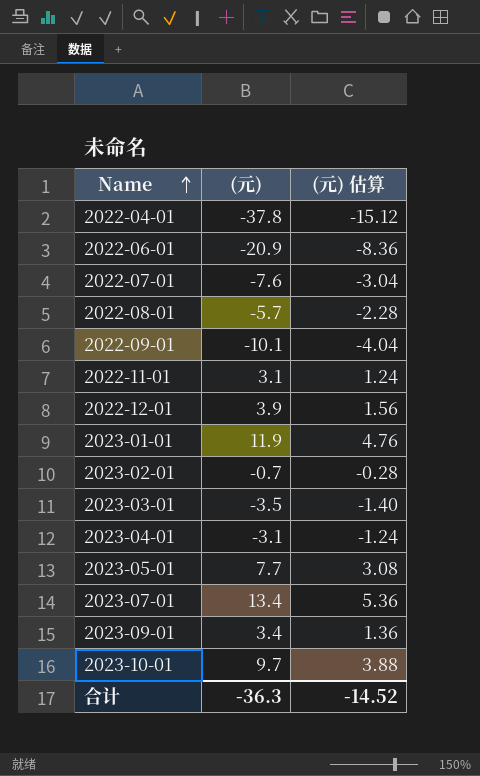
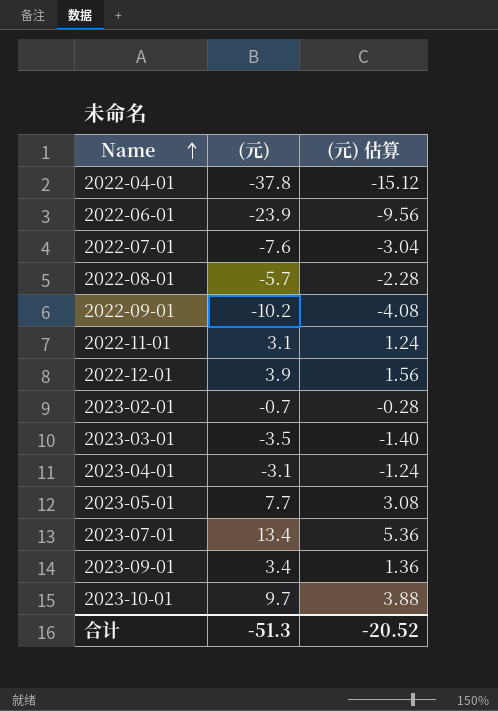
row 2023-01-01: 11.9 | 4.76 -> none
2022-06-01 | (元): -20.9 -> -23.9
2022-06-01 | (元) 估算: -8.36 -> -9.56
2022-09-01 | (元): -10.1 -> -10.2
2022-09-01 | (元) 估算: -4.04 -> -4.08
合计 | (元): -36.3 -> -51.3
合计 | (元) 估算: -14.52 -> -20.52

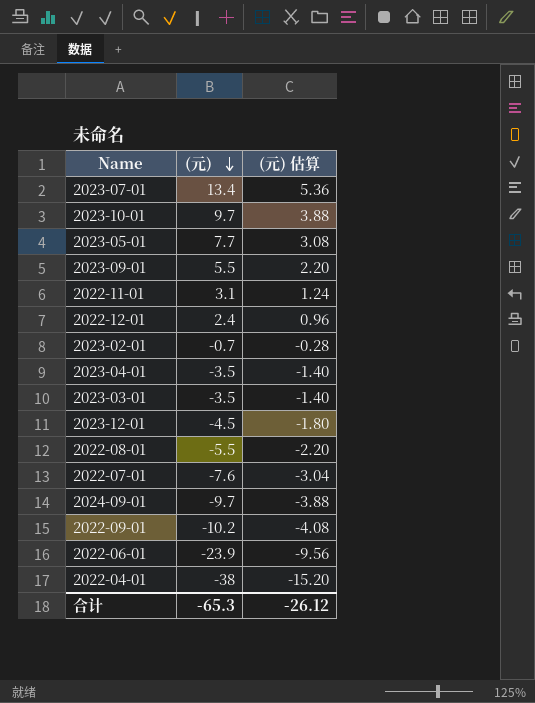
row order: Name ascending -> (元) descending
2023-09-01 | (元): 3.4 -> 5.5
2023-09-01 | (元) 估算: 1.36 -> 2.20
2022-12-01 | (元): 3.9 -> 2.4
2022-12-01 | (元) 估算: 1.56 -> 0.96
2023-04-01 | (元): -3.1 -> -3.5
2023-04-01 | (元) 估算: -1.24 -> -1.40
row 2023-12-01: none -> -4.5 | -1.80
2022-08-01 | (元): -5.7 -> -5.5
2022-08-01 | (元) 估算: -2.28 -> -2.20
row 2024-09-01: none -> -9.7 | -3.88
2022-04-01 | (元): -37.8 -> -38
2022-04-01 | (元) 估算: -15.12 -> -15.20
合计 | (元): -51.3 -> -65.3
合计 | (元) 估算: -20.52 -> -26.12

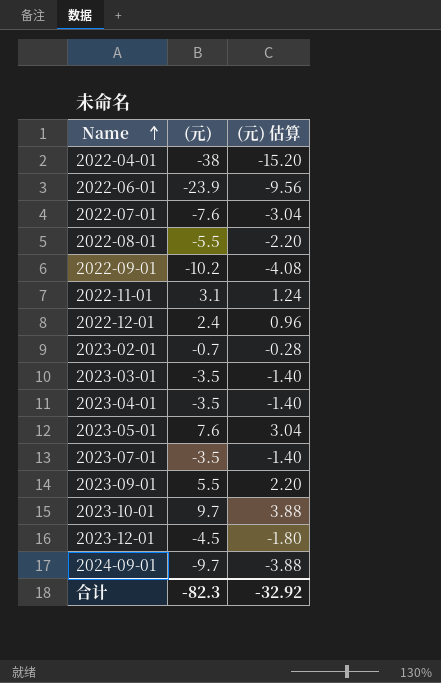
row order: (元) descending -> Name ascending
2023-05-01 | (元): 7.7 -> 7.6
2023-05-01 | (元) 估算: 3.08 -> 3.04
2023-07-01 | (元): 13.4 -> -3.5
2023-07-01 | (元) 估算: 5.36 -> -1.40
合计 | (元): -65.3 -> -82.3
合计 | (元) 估算: -26.12 -> -32.92

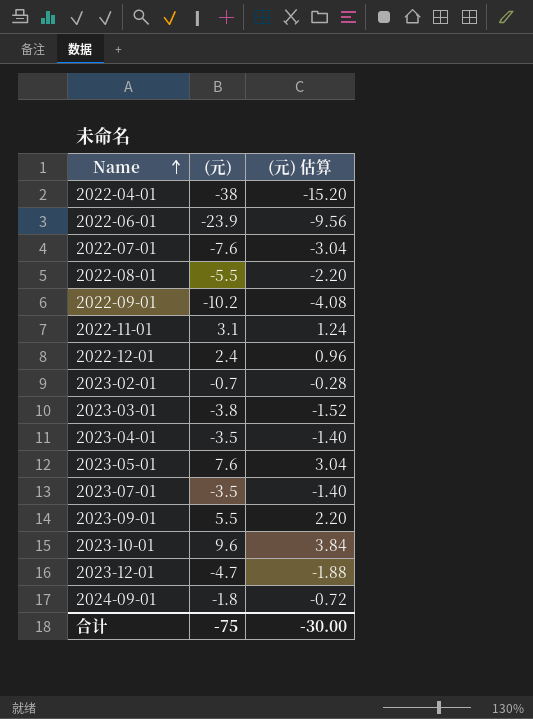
2023-03-01 | (元): -3.5 -> -3.8
2023-03-01 | (元) 估算: -1.40 -> -1.52
2023-10-01 | (元): 9.7 -> 9.6
2023-10-01 | (元) 估算: 3.88 -> 3.84
2023-12-01 | (元): -4.5 -> -4.7
2023-12-01 | (元) 估算: -1.80 -> -1.88
2024-09-01 | (元): -9.7 -> -1.8
2024-09-01 | (元) 估算: -3.88 -> -0.72
合计 | (元): -82.3 -> -75
合计 | (元) 估算: -32.92 -> -30.00

